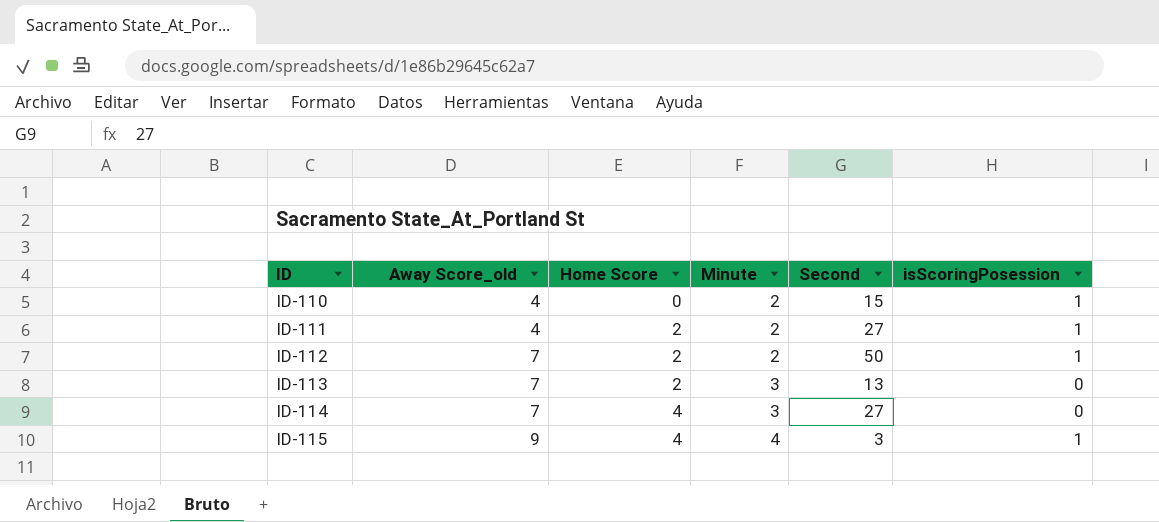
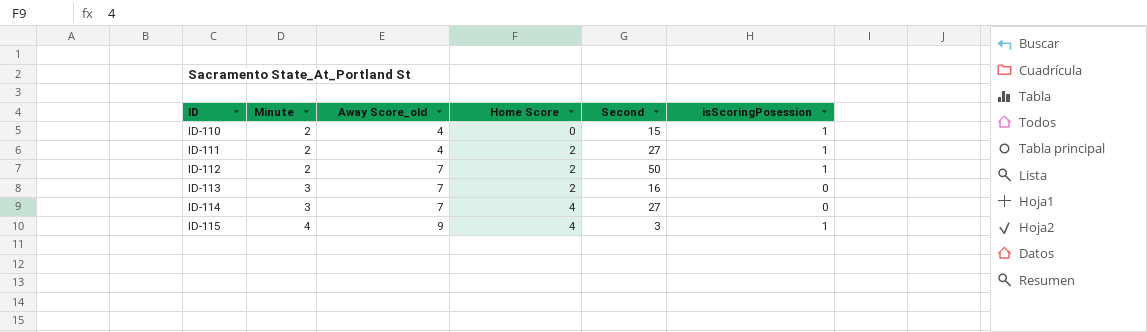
column Minute | position: 4 -> 2
ID-113 | Second: 13 -> 16

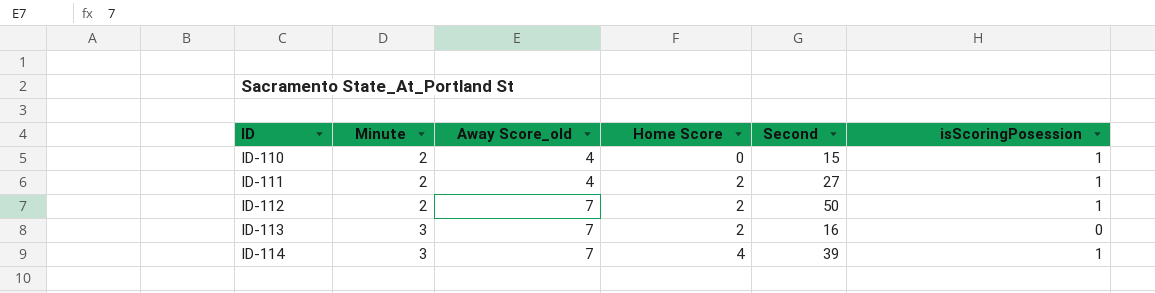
row ID-115: 4 | 9 | 4 | 3 | 1 -> none
ID-114 | Second: 27 -> 39
ID-114 | isScoringPosession: 0 -> 1

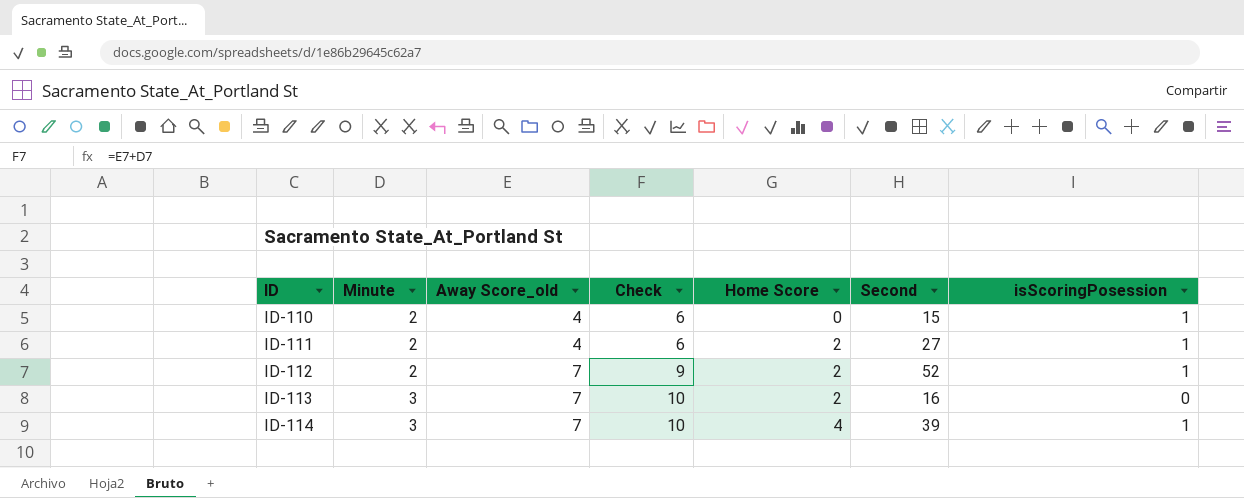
column Check | formula: none -> [Minute] + [Away Score_old]
ID-112 | Second: 50 -> 52

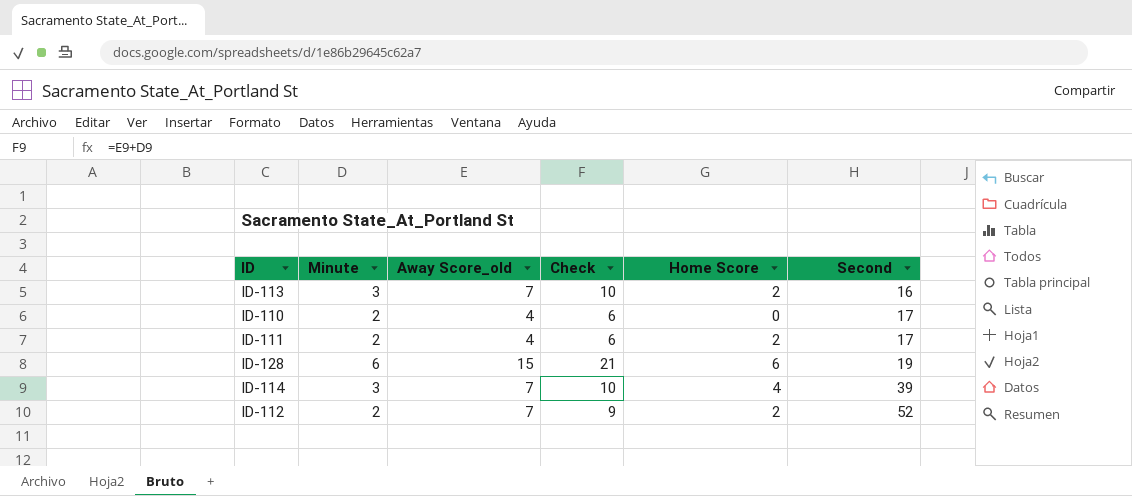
row order: ID ascending -> Second ascending
column isScoringPosession | position: 7 -> none
ID-110 | Second: 15 -> 17
ID-111 | Second: 27 -> 17
row ID-128: none -> 6 | 15 | 21 | 6 | 19

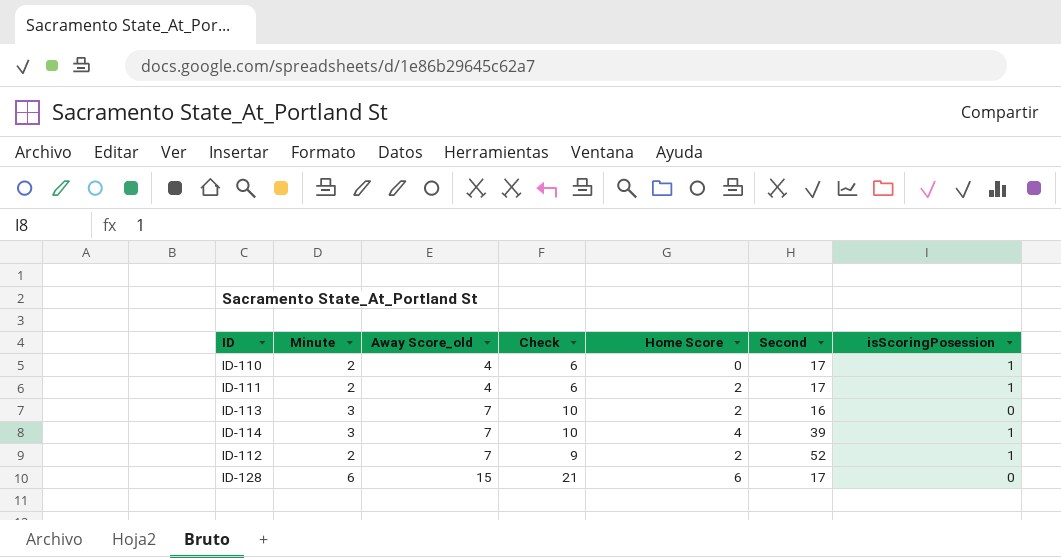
row order: Second ascending -> Away Score_old ascending
column isScoringPosession | position: none -> 7
ID-128 | Second: 19 -> 17

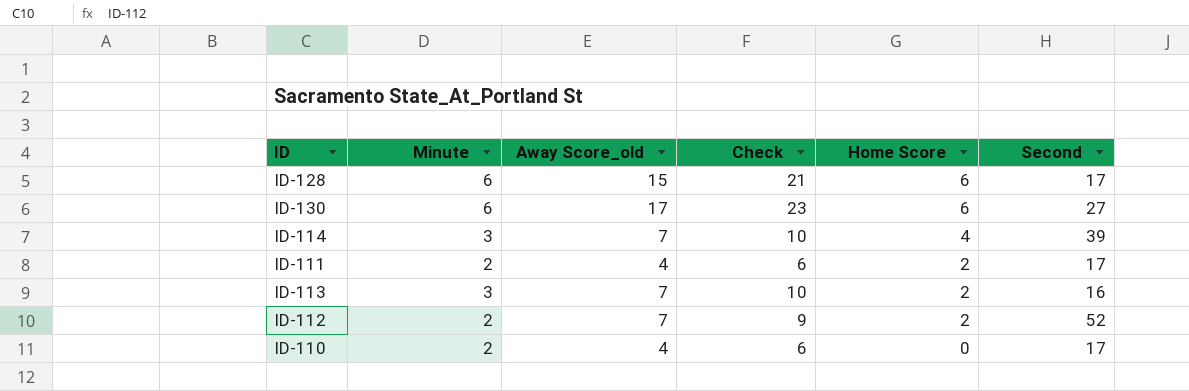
row order: Away Score_old ascending -> Home Score descending
column isScoringPosession | position: 7 -> none
row ID-130: none -> 6 | 17 | 23 | 6 | 27

